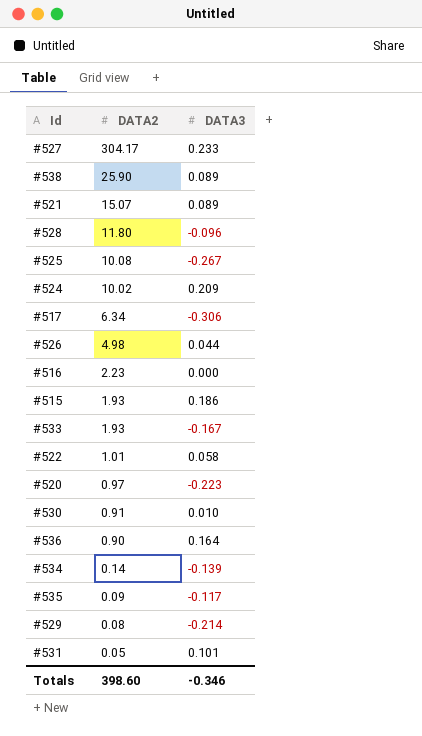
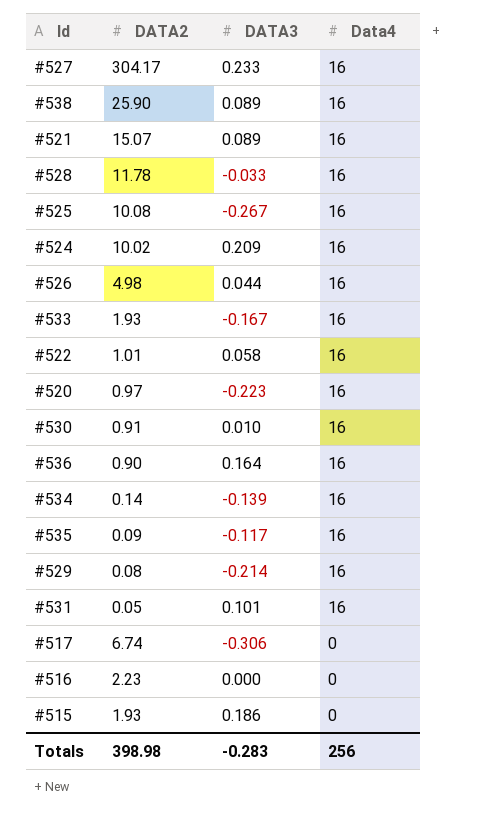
row order: DATA2 descending -> Data4 descending
column Data4 | position: none -> 4
#528 | DATA2: 11.80 -> 11.78
#528 | DATA3: -0.096 -> -0.033
#517 | DATA2: 6.34 -> 6.74
Totals | DATA2: 398.60 -> 398.98
Totals | DATA3: -0.346 -> -0.283

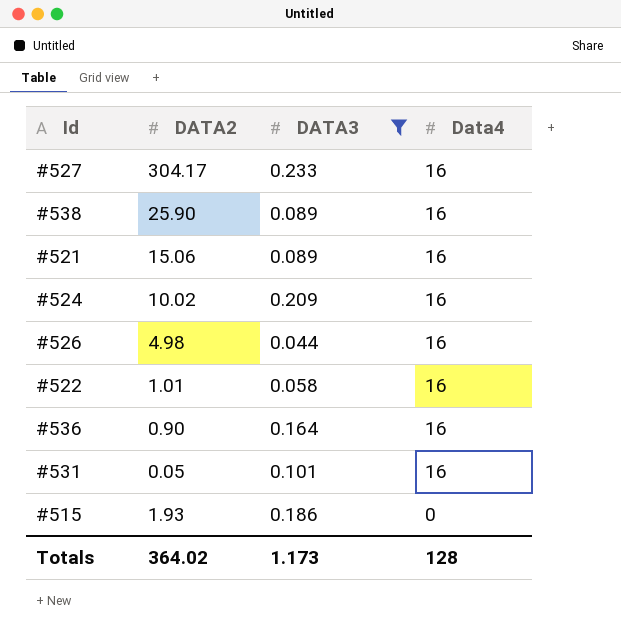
filter: none -> DATA3 >= 0.044
#521 | DATA2: 15.07 -> 15.06
Totals | DATA2: 398.98 -> 364.02
Totals | DATA3: -0.283 -> 1.173
Totals | Data4: 256 -> 128

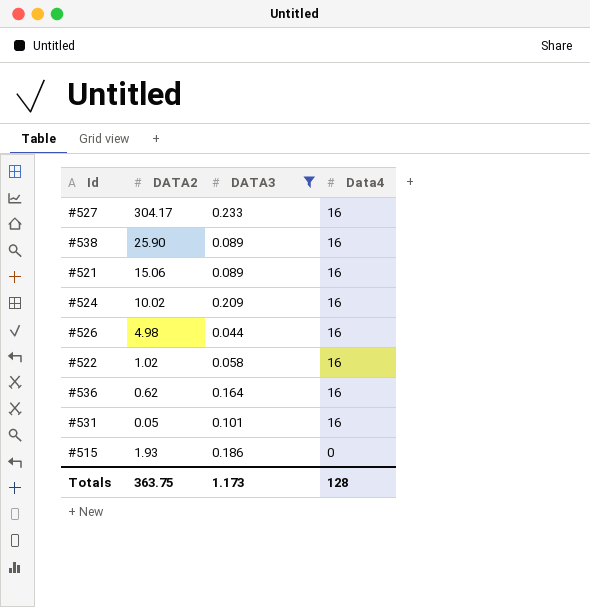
#522 | DATA2: 1.01 -> 1.02
#536 | DATA2: 0.90 -> 0.62
Totals | DATA2: 364.02 -> 363.75

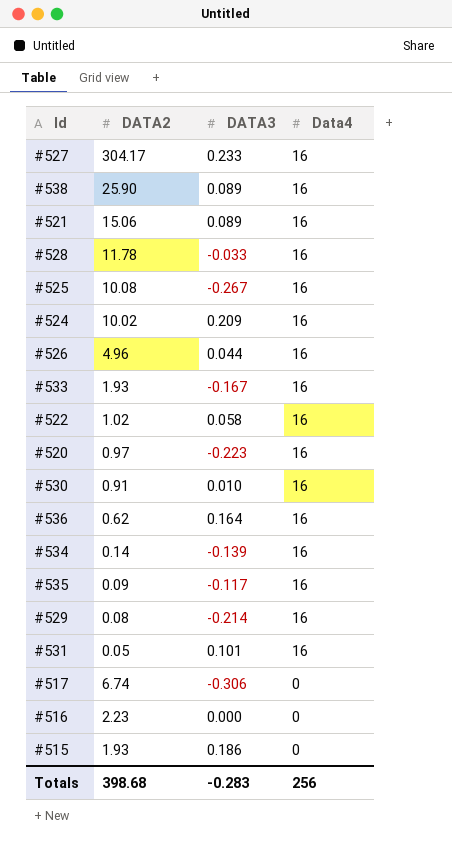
filter: DATA3 >= 0.044 -> none
#526 | DATA2: 4.98 -> 4.96
Totals | DATA2: 363.75 -> 398.68
Totals | DATA3: 1.173 -> -0.283
Totals | Data4: 128 -> 256

